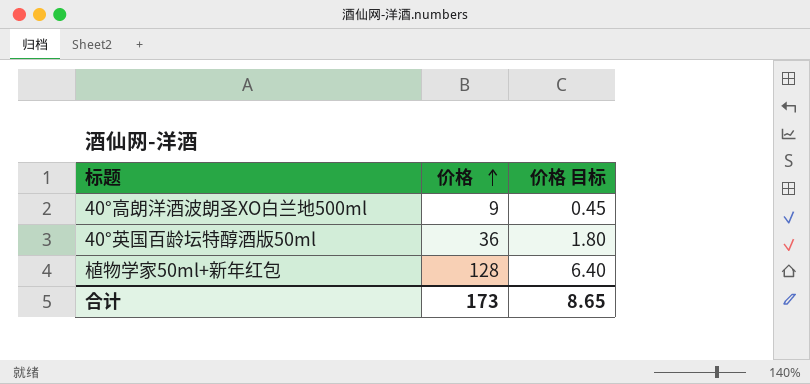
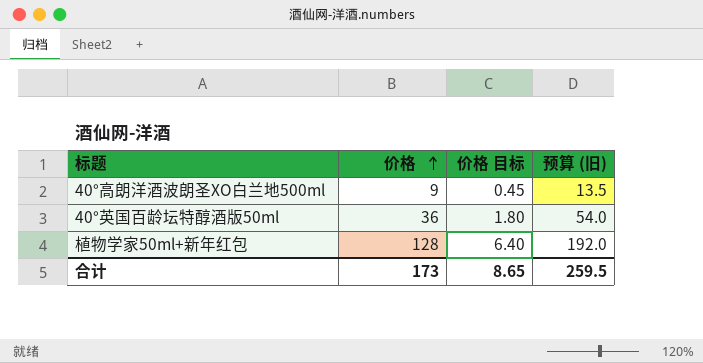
column 预算 (旧) | formula: none -> [价格] * 1.5

